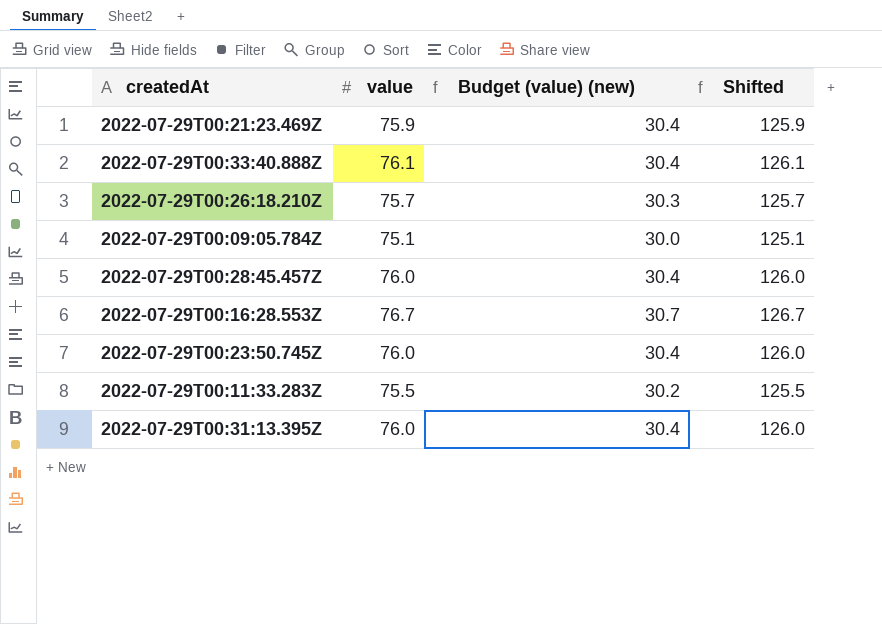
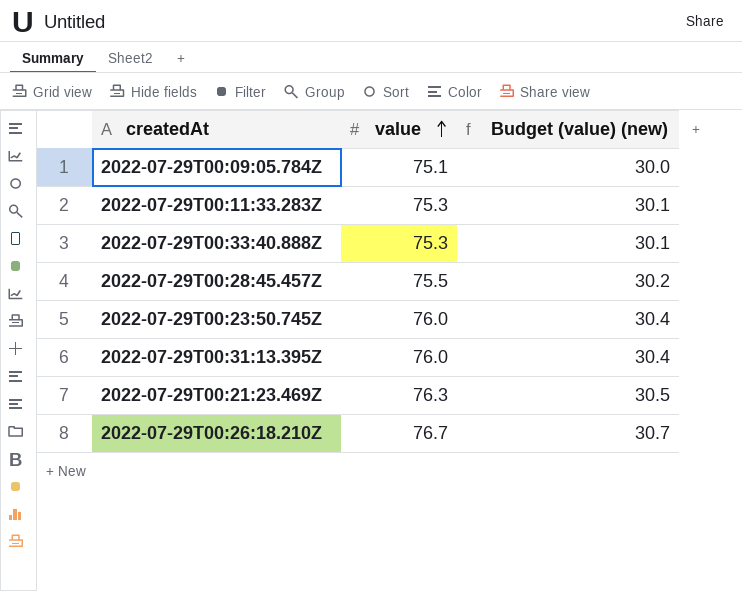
row order: none -> value ascending
column Shifted | formula: [value] + 50 -> none
row 2022-07-29T00:16:28.553Z: 76.7 | 30.7 | 126.7 -> none
2022-07-29T00:11:33.283Z | value: 75.5 -> 75.3
2022-07-29T00:11:33.283Z | Budget (value) (new): 30.2 -> 30.1
2022-07-29T00:33:40.888Z | value: 76.1 -> 75.3
2022-07-29T00:33:40.888Z | Budget (value) (new): 30.4 -> 30.1
2022-07-29T00:28:45.457Z | value: 76.0 -> 75.5
2022-07-29T00:28:45.457Z | Budget (value) (new): 30.4 -> 30.2
2022-07-29T00:21:23.469Z | value: 75.9 -> 76.3
2022-07-29T00:21:23.469Z | Budget (value) (new): 30.4 -> 30.5
2022-07-29T00:26:18.210Z | value: 75.7 -> 76.7
2022-07-29T00:26:18.210Z | Budget (value) (new): 30.3 -> 30.7

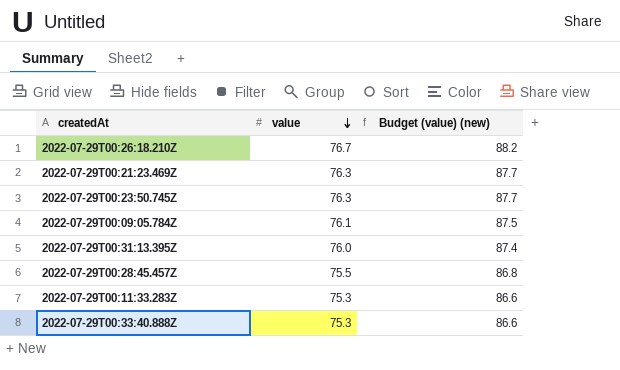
row order: value ascending -> value descending
column Budget (value) (new) | formula: [value] * 0.4 -> [value] * 1.15
2022-07-29T00:23:50.745Z | value: 76.0 -> 76.3
2022-07-29T00:09:05.784Z | value: 75.1 -> 76.1

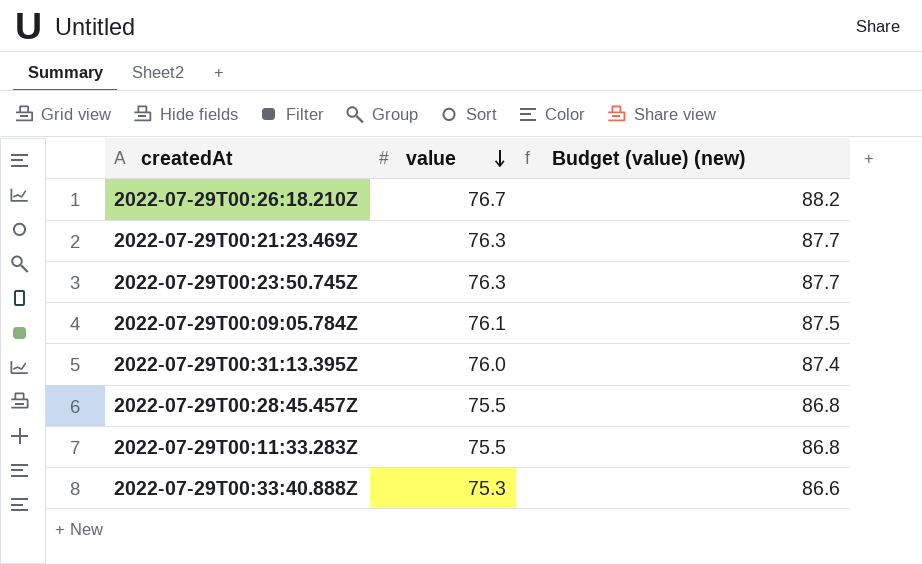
2022-07-29T00:11:33.283Z | value: 75.3 -> 75.5
2022-07-29T00:11:33.283Z | Budget (value) (new): 86.6 -> 86.8

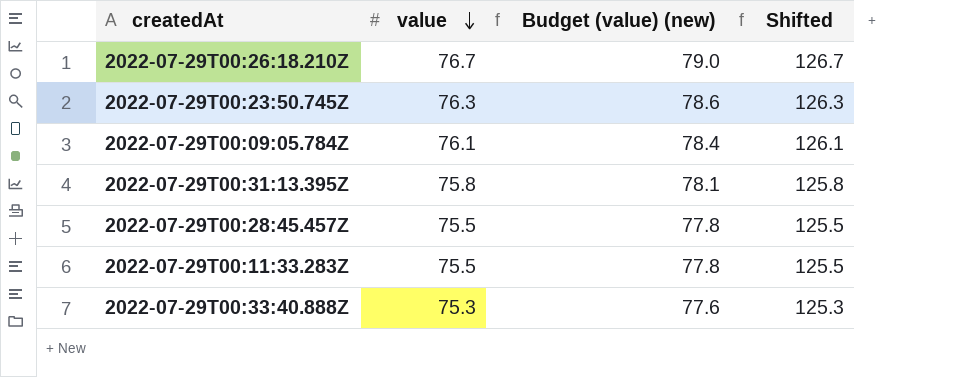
column Budget (value) (new) | formula: [value] * 1.15 -> [value] * 1.03
column Shifted | formula: none -> [value] + 50
row 2022-07-29T00:21:23.469Z: 76.3 | 87.7 -> none
2022-07-29T00:31:13.395Z | value: 76.0 -> 75.8

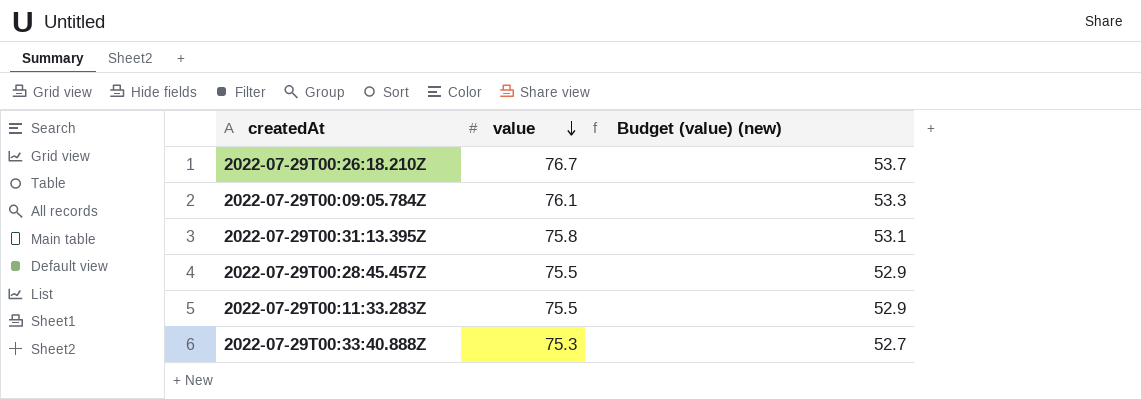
column Shifted | formula: [value] + 50 -> none
column Budget (value) (new) | formula: [value] * 1.03 -> [value] * 0.7
row 2022-07-29T00:23:50.745Z: 76.3 | 78.6 | 126.3 -> none

